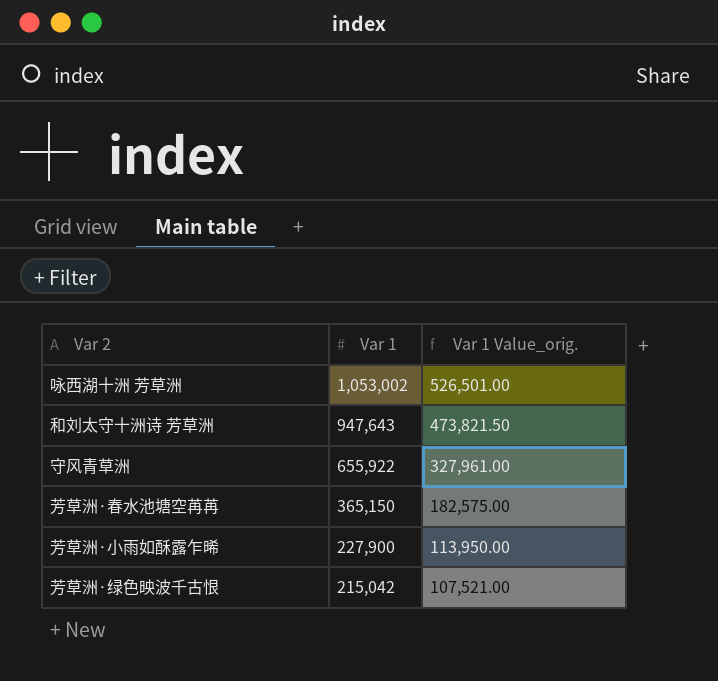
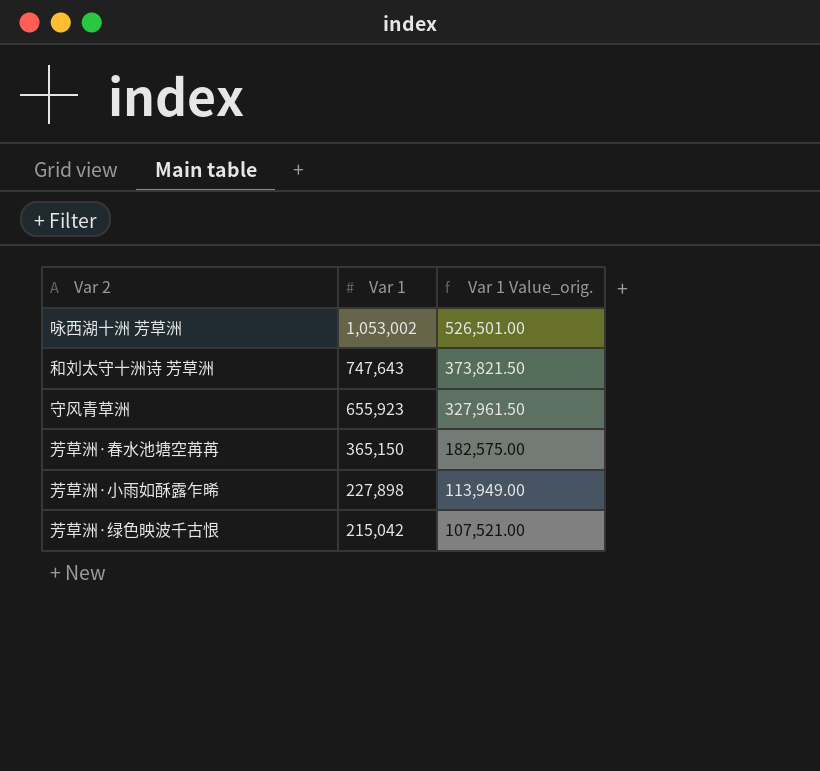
和刘太守十洲诗 芳草洲 | Var 1: 947,643 -> 747,643
和刘太守十洲诗 芳草洲 | Var 1 Value_orig.: 473,821.50 -> 373,821.50
守风青草洲 | Var 1: 655,922 -> 655,923
守风青草洲 | Var 1 Value_orig.: 327,961.00 -> 327,961.50
芳草洲·小雨如酥露乍晞 | Var 1: 227,900 -> 227,898
芳草洲·小雨如酥露乍晞 | Var 1 Value_orig.: 113,950.00 -> 113,949.00

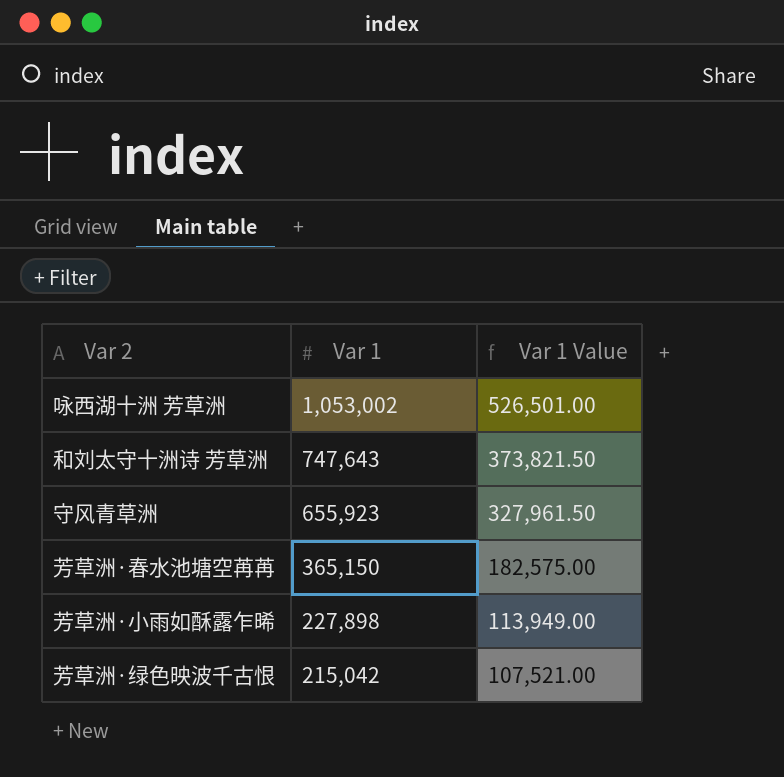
column name: Var 1 Value_orig. -> Var 1 Value

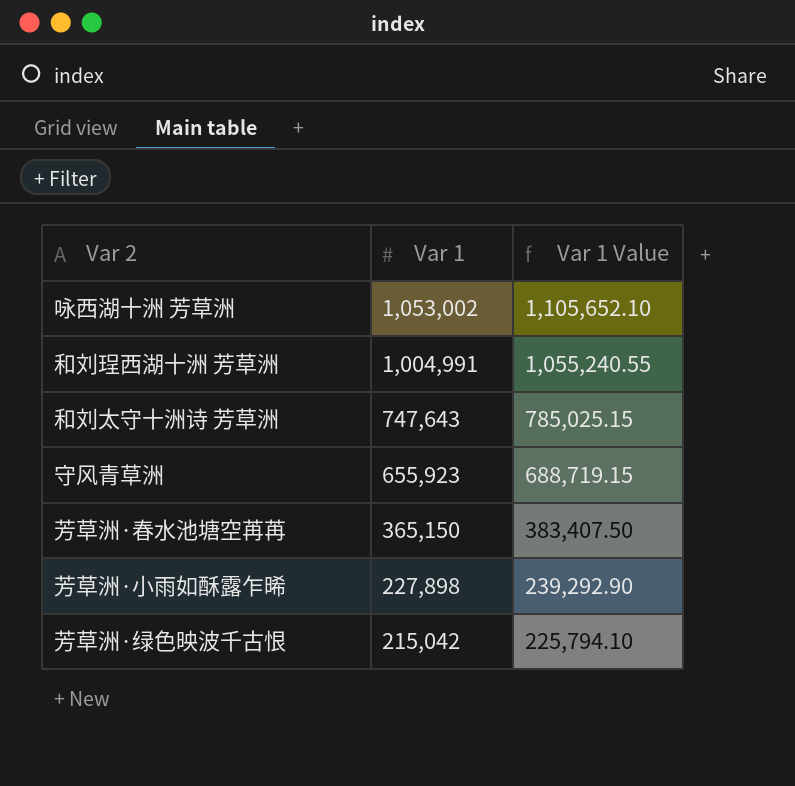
column Var 1 Value | formula: [Var 1] * 0.5 -> [Var 1] * 1.05
row 和刘珵西湖十洲 芳草洲: none -> 1,004,991 | 1,055,240.55

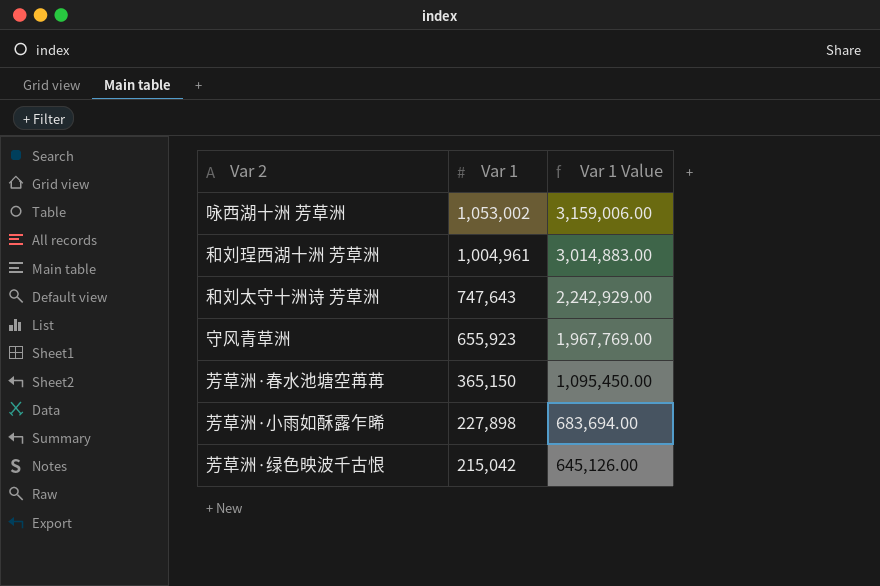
column Var 1 Value | formula: [Var 1] * 1.05 -> [Var 1] * 3
和刘珵西湖十洲 芳草洲 | Var 1: 1,004,991 -> 1,004,961

